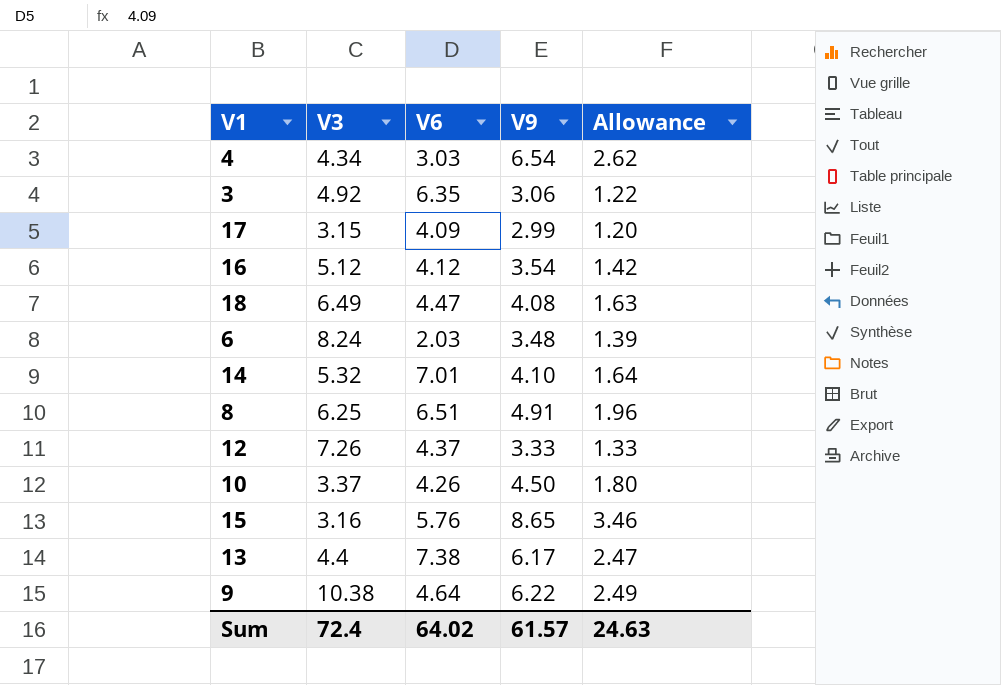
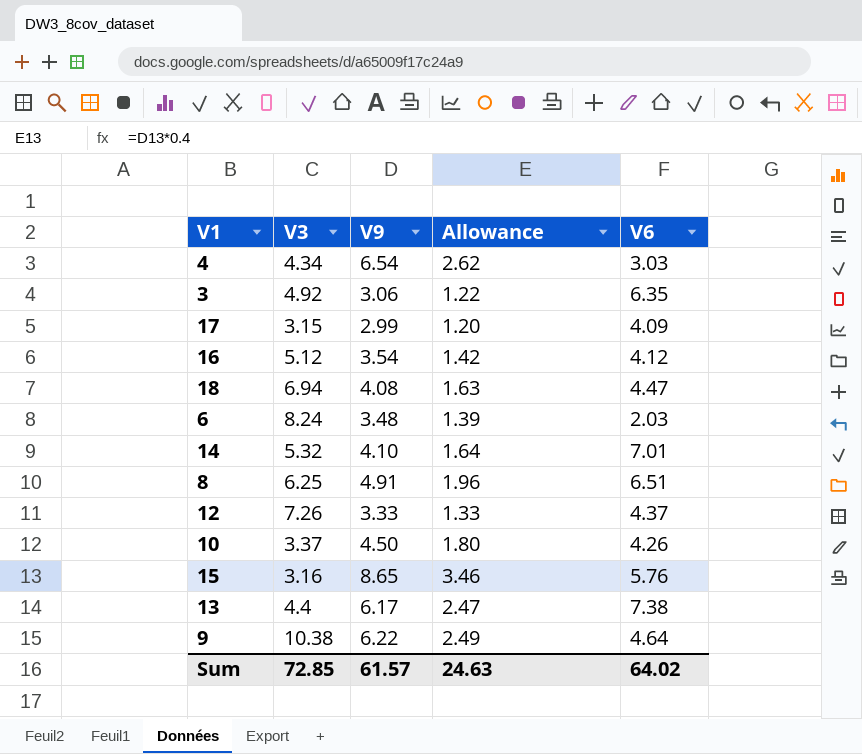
column V6 | position: 3 -> 5
18 | V3: 6.49 -> 6.94
Sum | V3: 72.4 -> 72.85

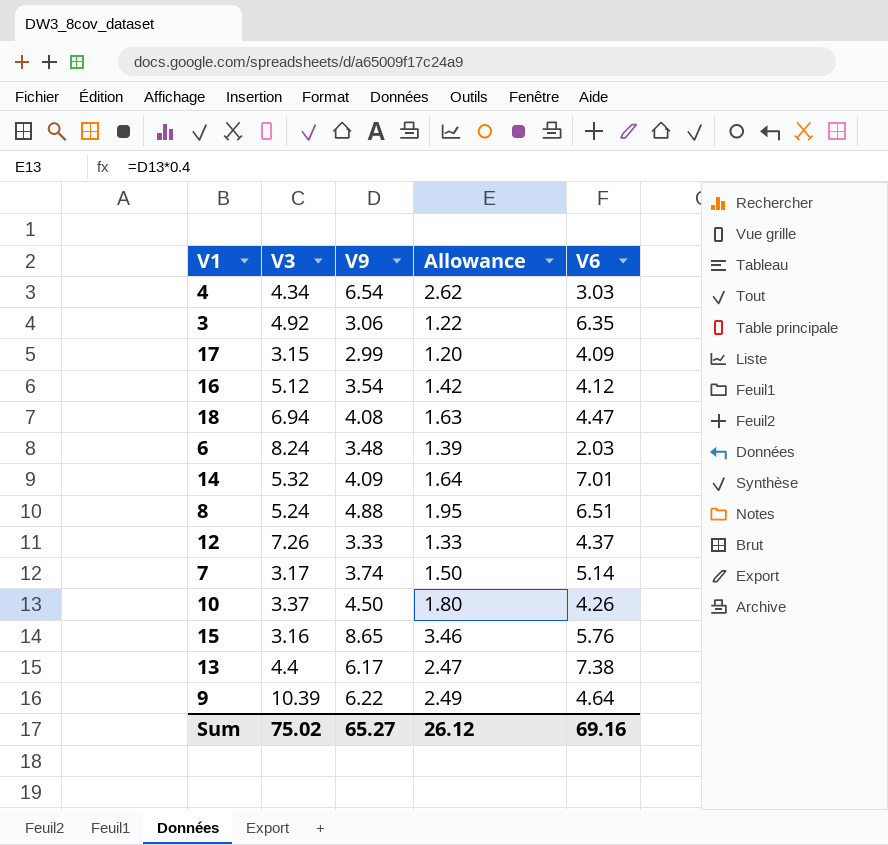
14 | V9: 4.10 -> 4.09
8 | V3: 6.25 -> 5.24
8 | V9: 4.91 -> 4.88
8 | Allowance: 1.96 -> 1.95
row 7: none -> 3.17 | 3.74 | 1.50 | 5.14
9 | V3: 10.38 -> 10.39
Sum | V3: 72.85 -> 75.02
Sum | V9: 61.57 -> 65.27
Sum | Allowance: 24.63 -> 26.12
Sum | V6: 64.02 -> 69.16

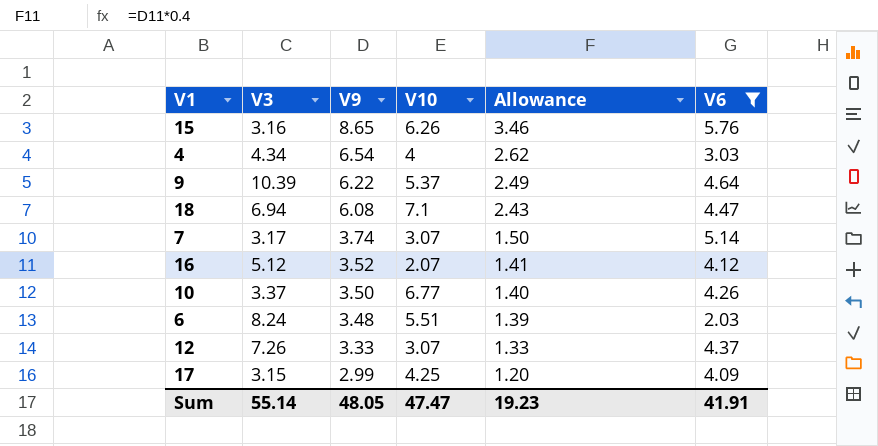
filter: none -> V6 <= 5.76
row order: none -> V9 descending
column V10 | position: none -> 4
18 | V9: 4.08 -> 6.08
18 | Allowance: 1.63 -> 2.43
16 | V9: 3.54 -> 3.52
16 | Allowance: 1.42 -> 1.41
10 | V9: 4.50 -> 3.50
10 | Allowance: 1.80 -> 1.40
Sum | V3: 75.02 -> 55.14
Sum | V9: 65.27 -> 48.05
Sum | Allowance: 26.12 -> 19.23
Sum | V6: 69.16 -> 41.91

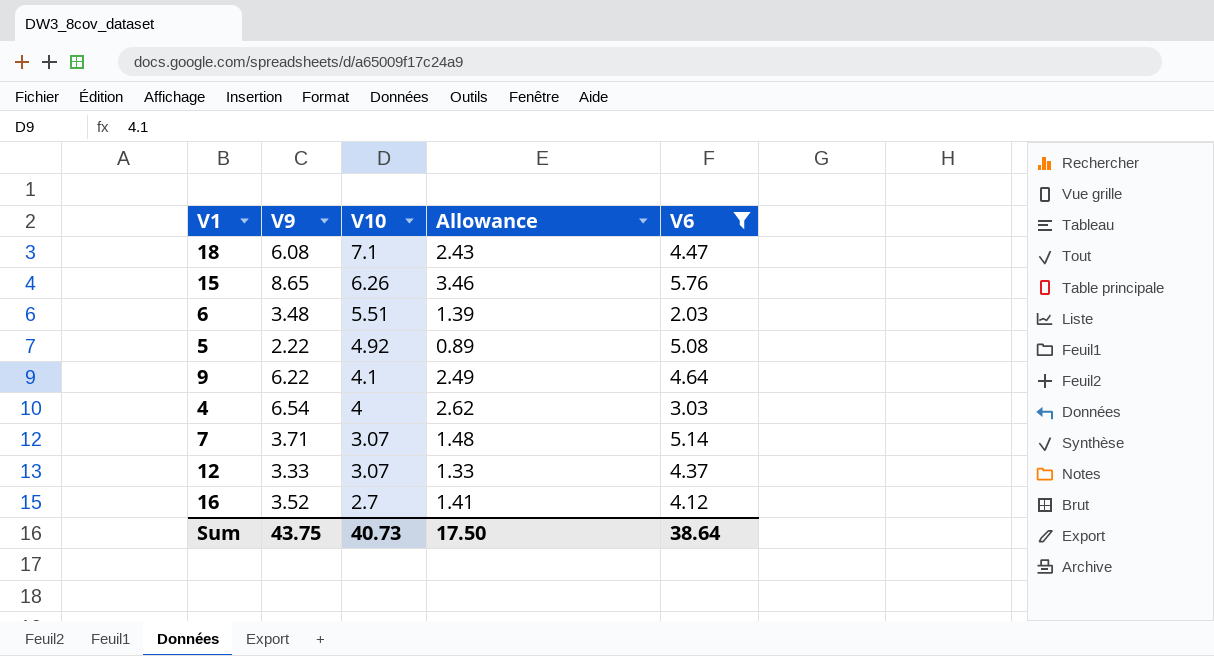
row order: V9 descending -> V10 descending
column V3 | position: 2 -> none
row 10: 3.37 | 3.50 | 6.77 | 1.40 | 4.26 -> none
row 17: 3.15 | 2.99 | 4.25 | 1.20 | 4.09 -> none
row 5: none -> 2.22 | 4.92 | 0.89 | 5.08
9 | V10: 5.37 -> 4.1
7 | V9: 3.74 -> 3.71
7 | Allowance: 1.50 -> 1.48
16 | V10: 2.07 -> 2.7
Sum | V9: 48.05 -> 43.75
Sum | V10: 47.47 -> 40.73
Sum | Allowance: 19.23 -> 17.50
Sum | V6: 41.91 -> 38.64

